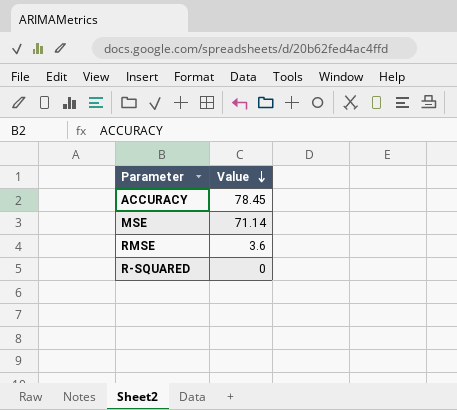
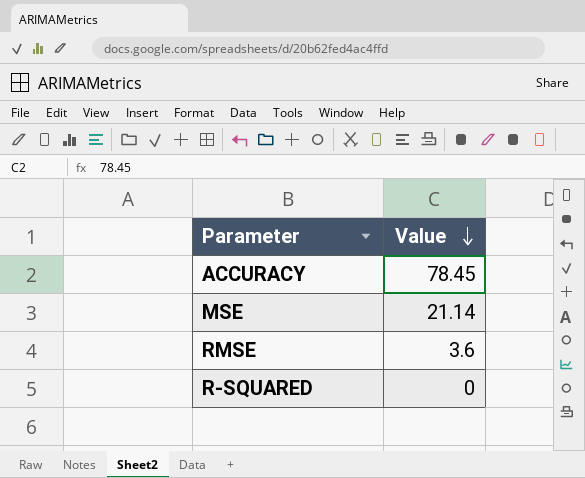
MSE | Value: 71.14 -> 21.14

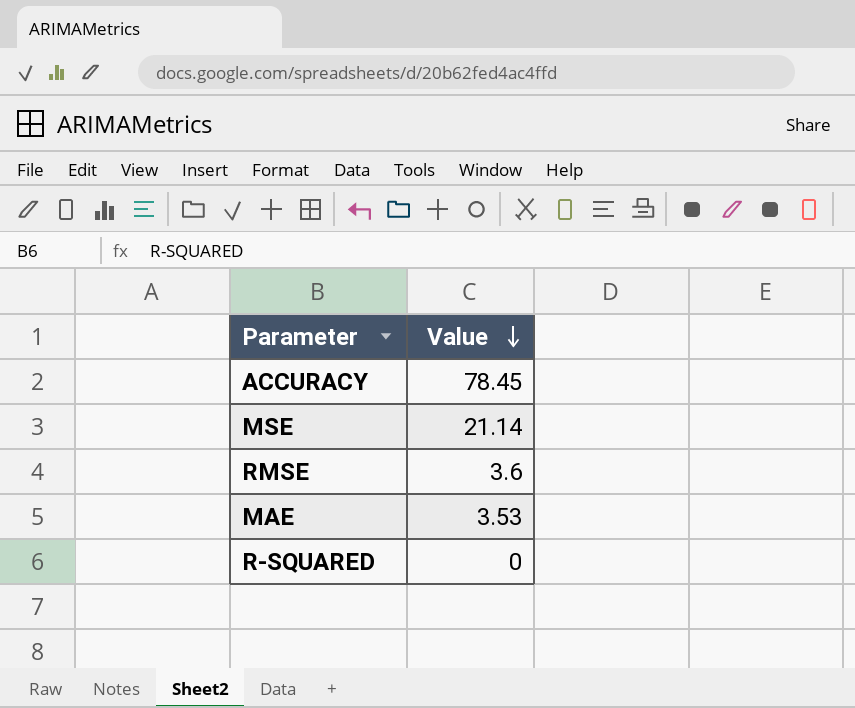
row MAE: none -> 3.53

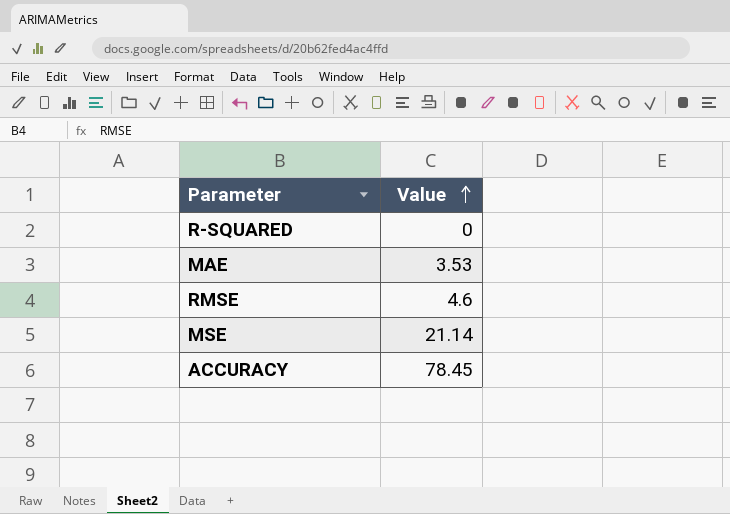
row order: Value descending -> Value ascending
RMSE | Value: 3.6 -> 4.6

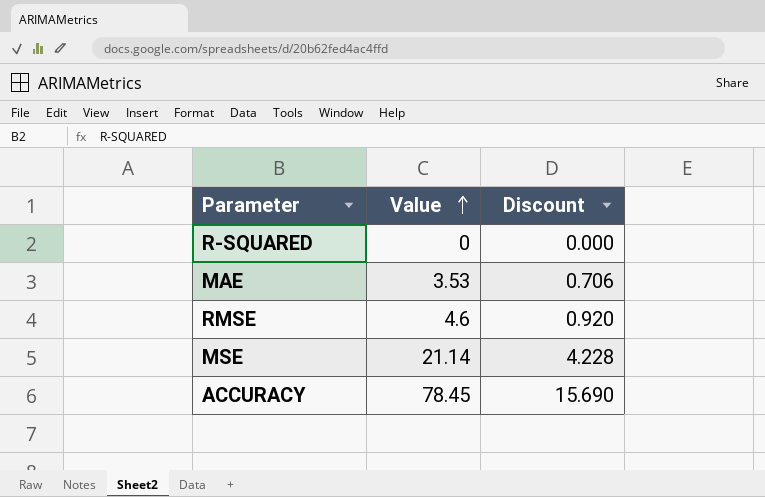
column Discount | formula: none -> [Value] * 0.2

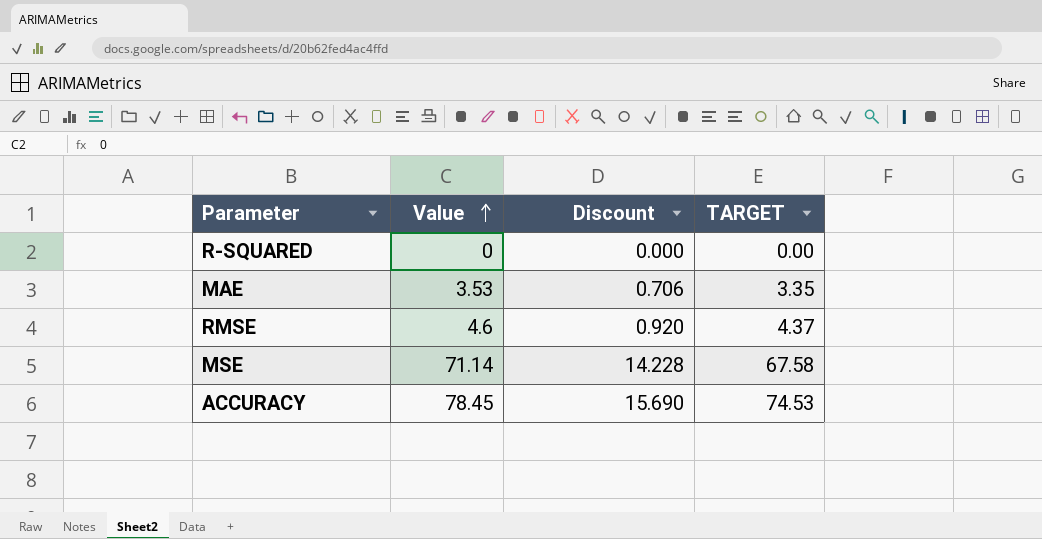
column TARGET | formula: none -> [Value] * 0.95
MSE | Value: 21.14 -> 71.14
MSE | Discount: 4.228 -> 14.228

